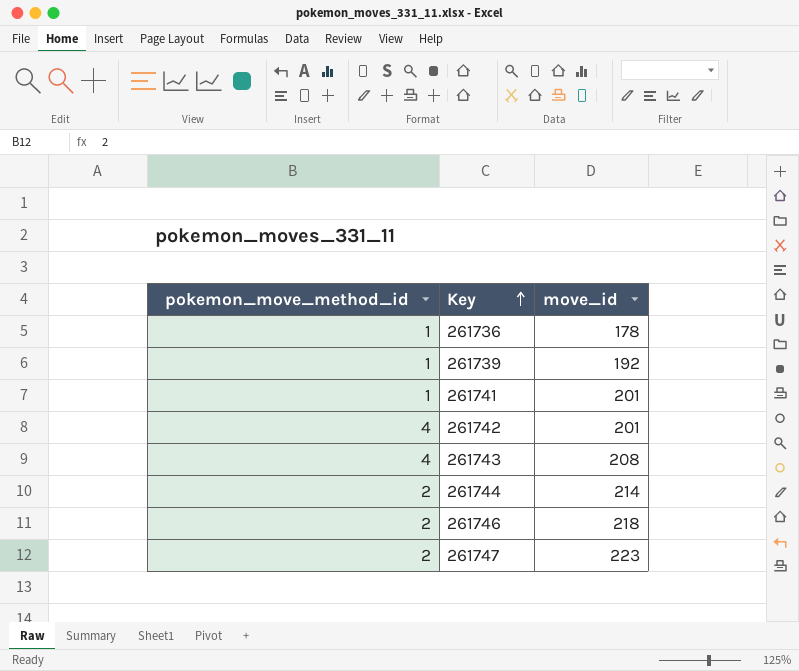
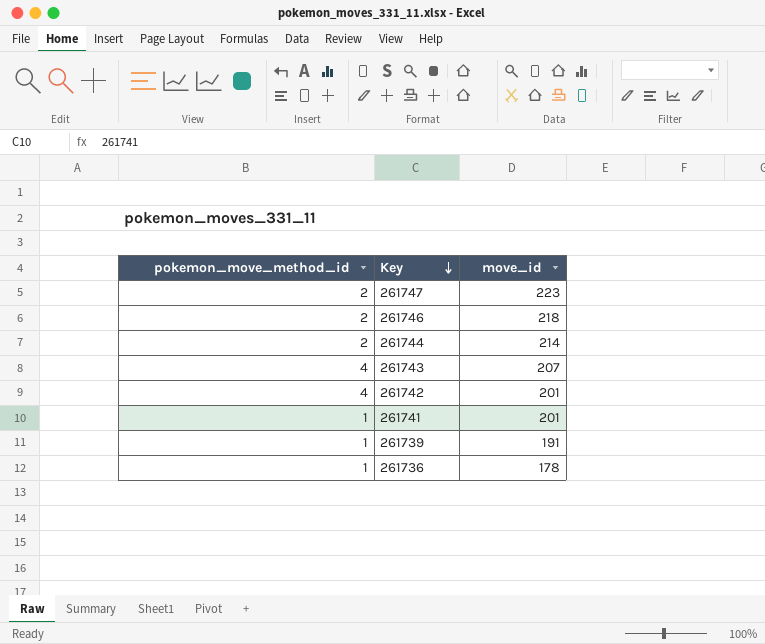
row order: Key ascending -> Key descending
261743 | move_id: 208 -> 207
261739 | move_id: 192 -> 191

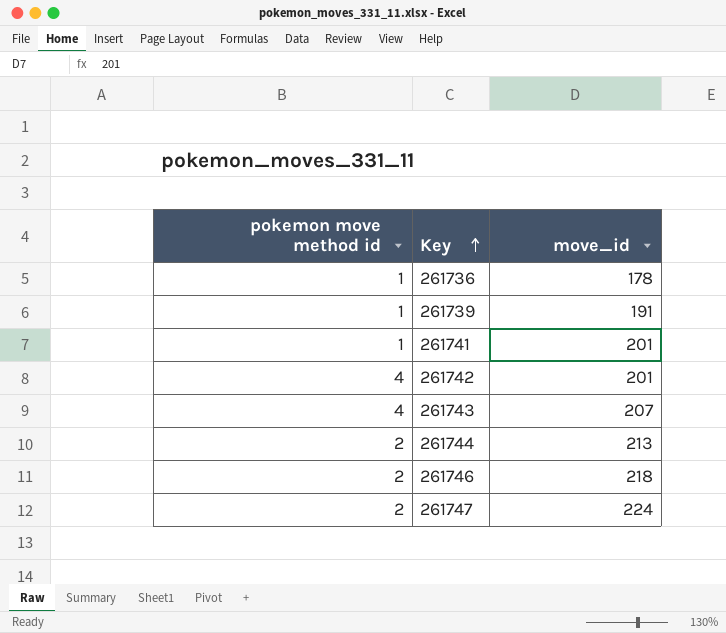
row order: Key descending -> Key ascending
column name: pokemon_move_method_id -> pokemon move method id
261744 | move_id: 214 -> 213
261747 | move_id: 223 -> 224

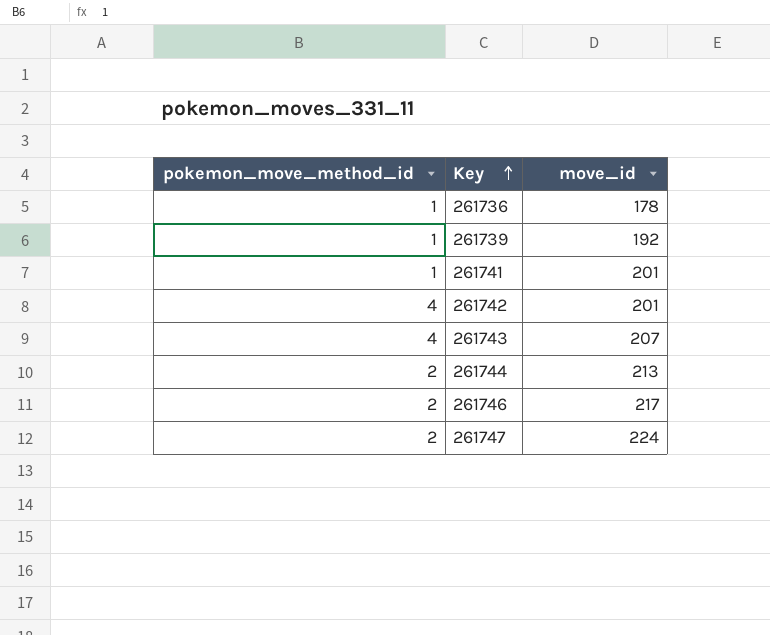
column name: pokemon move method id -> pokemon_move_method_id
261739 | move_id: 191 -> 192
261746 | move_id: 218 -> 217

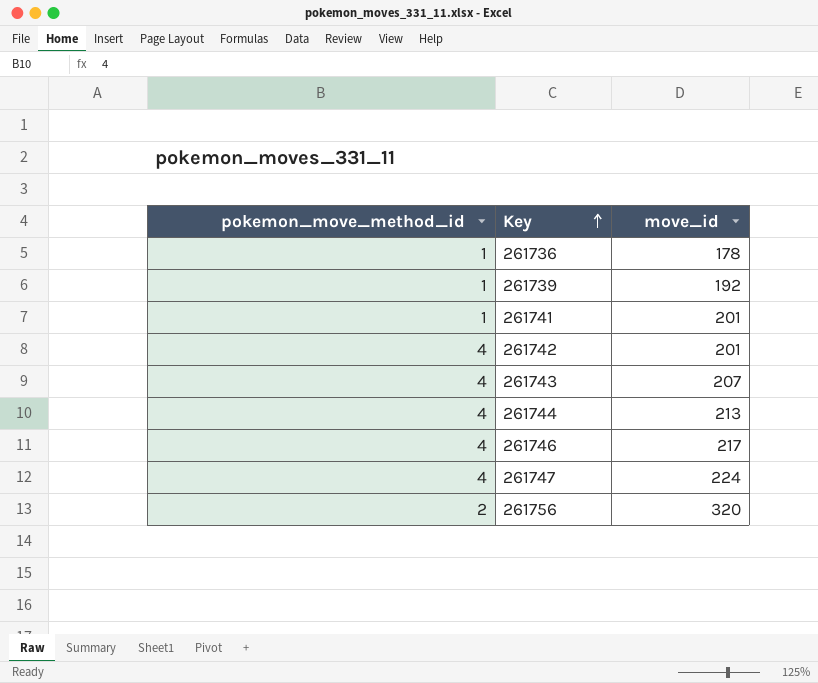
261744 | pokemon_move_method_id: 2 -> 4
261746 | pokemon_move_method_id: 2 -> 4
261747 | pokemon_move_method_id: 2 -> 4
row 261756: none -> 2 | 320

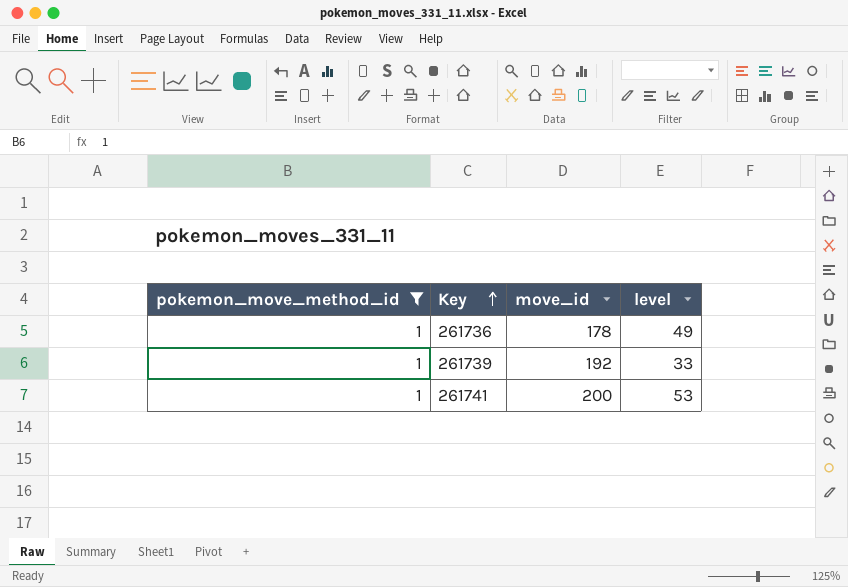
filter: none -> pokemon_move_method_id = 1
column level | position: none -> 4
261741 | move_id: 201 -> 200

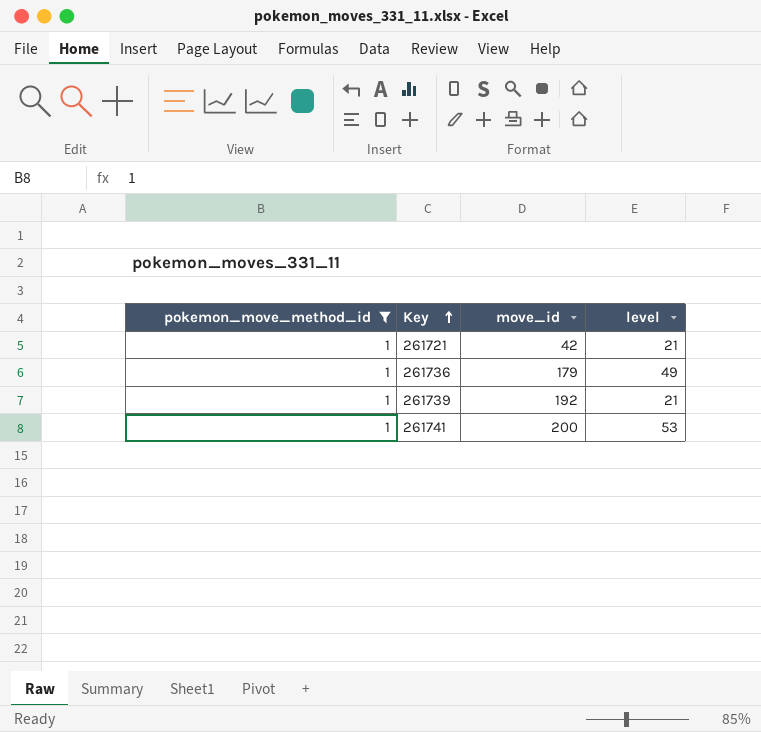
row 261721: none -> 1 | 42 | 21
261736 | move_id: 178 -> 179
261739 | level: 33 -> 21

